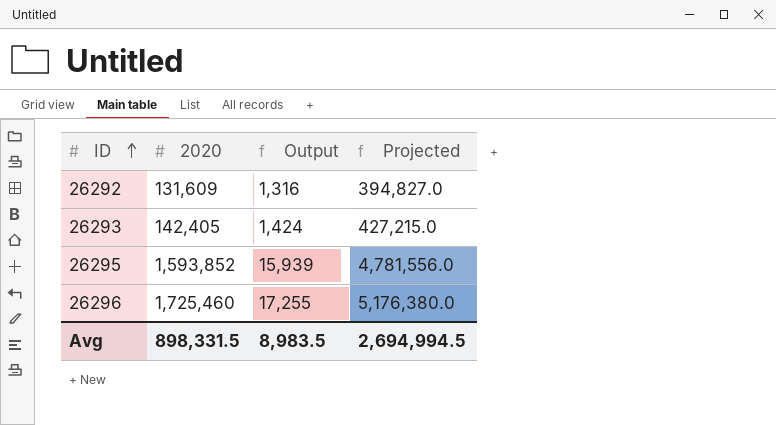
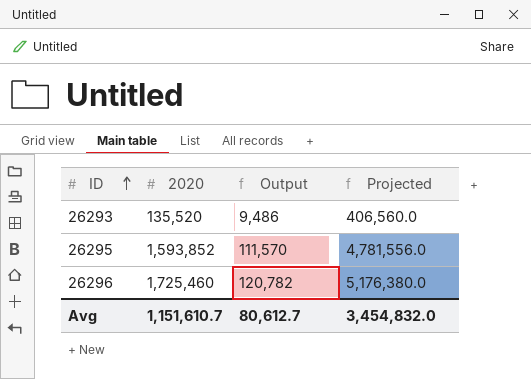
column Output | formula: [2020] * 0.01 -> [2020] * 0.07
row 26292: 131,609 | 1,316 | 394,827.0 -> none
26293 | 2020: 142,405 -> 135,520
26293 | Projected: 427,215.0 -> 406,560.0
Avg | 2020: 898,331.5 -> 1,151,610.7
Avg | Output: 8,983.5 -> 80,612.7
Avg | Projected: 2,694,994.5 -> 3,454,832.0

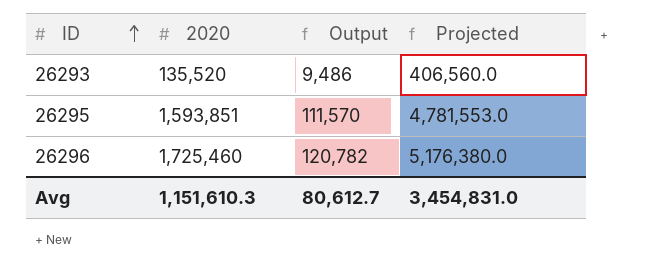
26295 | 2020: 1,593,852 -> 1,593,851
26295 | Projected: 4,781,556.0 -> 4,781,553.0
Avg | 2020: 1,151,610.7 -> 1,151,610.3
Avg | Projected: 3,454,832.0 -> 3,454,831.0

